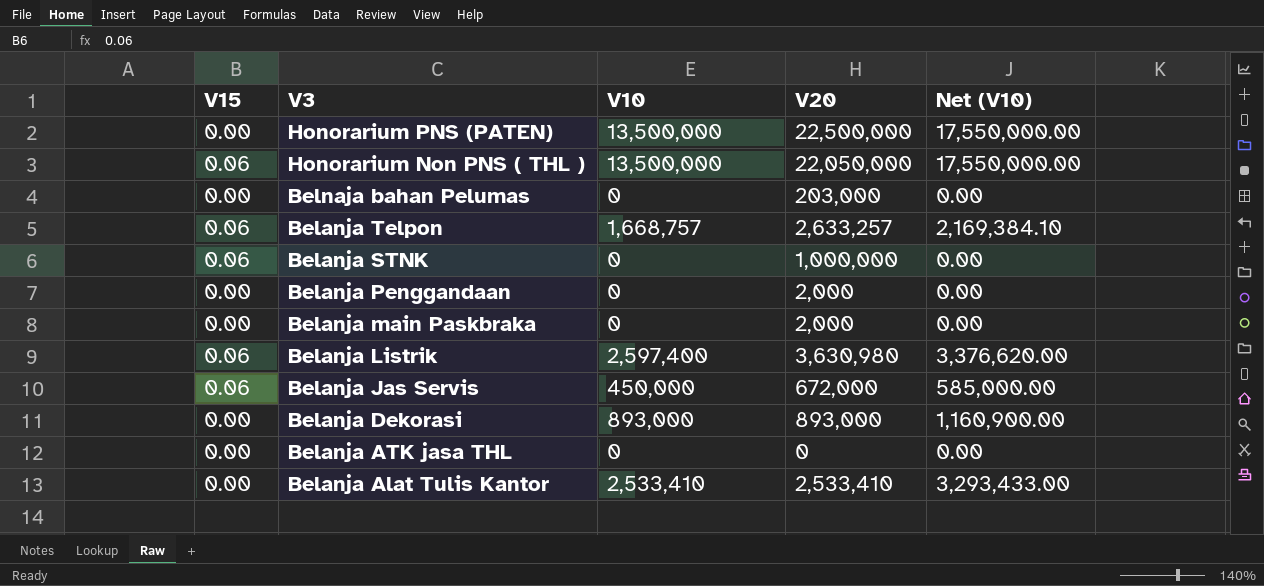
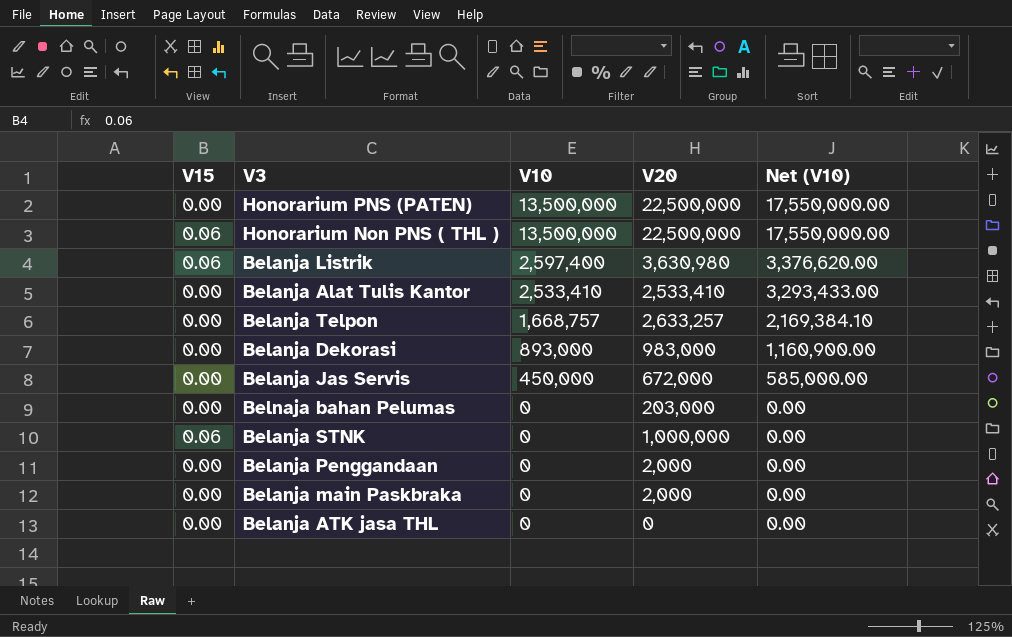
row order: V3 descending -> V10 descending
Honorarium Non PNS ( THL ) | V20: 22,050,000 -> 22,500,000
Belanja Telpon | V15: 0.06 -> 0.00
Belanja Dekorasi | V20: 893,000 -> 983,000
Belanja Jas Servis | V15: 0.06 -> 0.00

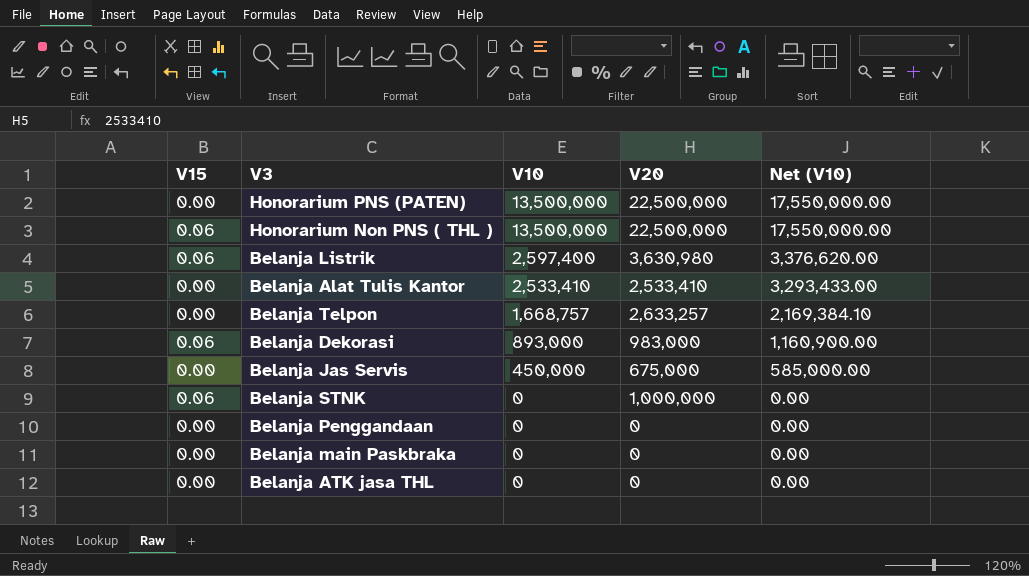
row Belnaja bahan Pelumas: 0.00 | 0 | 203,000 | 0.00 -> none
Belanja Dekorasi | V15: 0.00 -> 0.06
Belanja Jas Servis | V20: 672,000 -> 675,000
Belanja Penggandaan | V20: 2,000 -> 0
Belanja main Paskbraka | V20: 2,000 -> 0

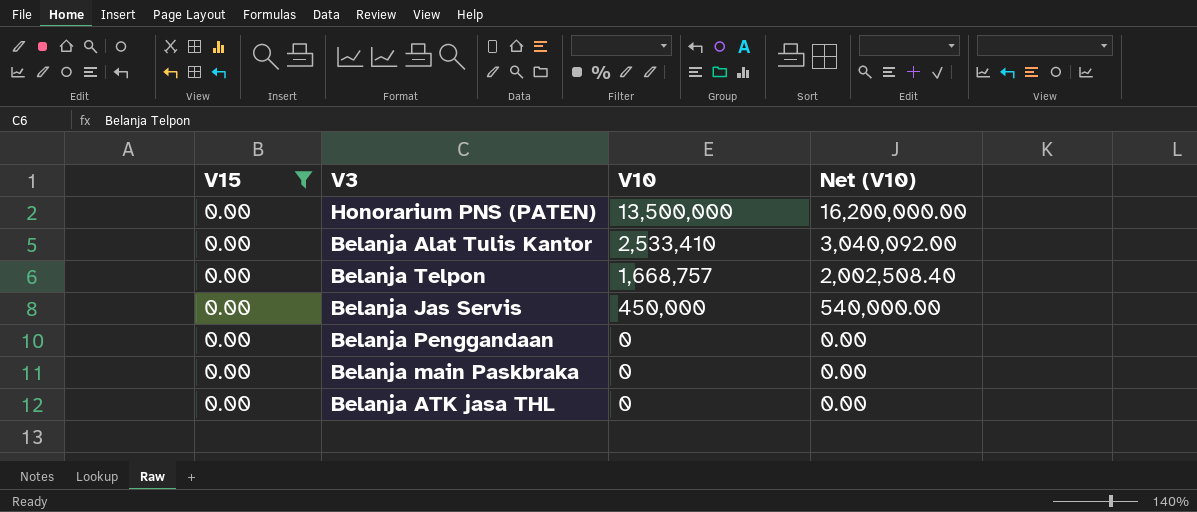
filter: none -> V15 = 0.00
column V20 | position: 4 -> none
column Net (V10) | formula: [V10] * 1.3 -> [V10] * 1.2

